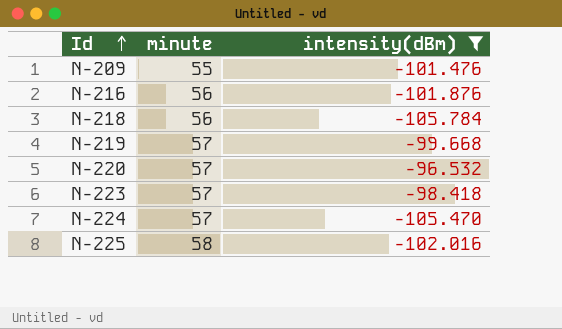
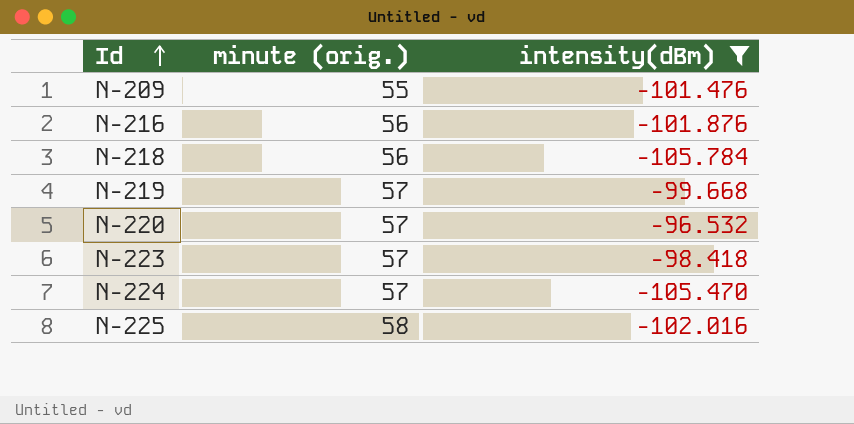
column name: minute -> minute (orig.)

